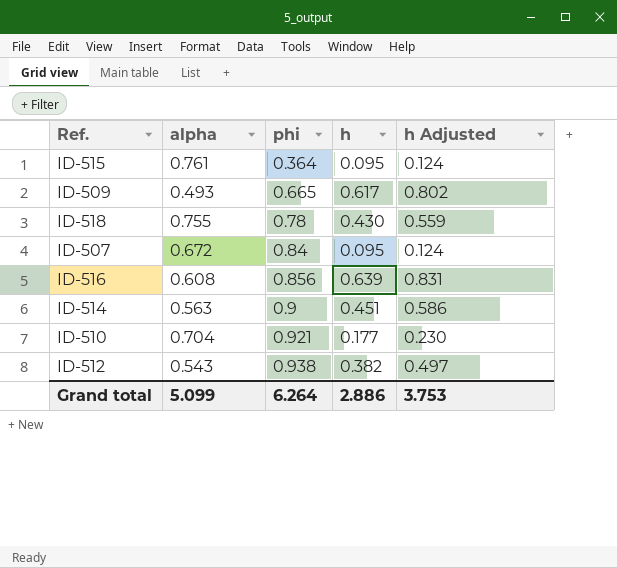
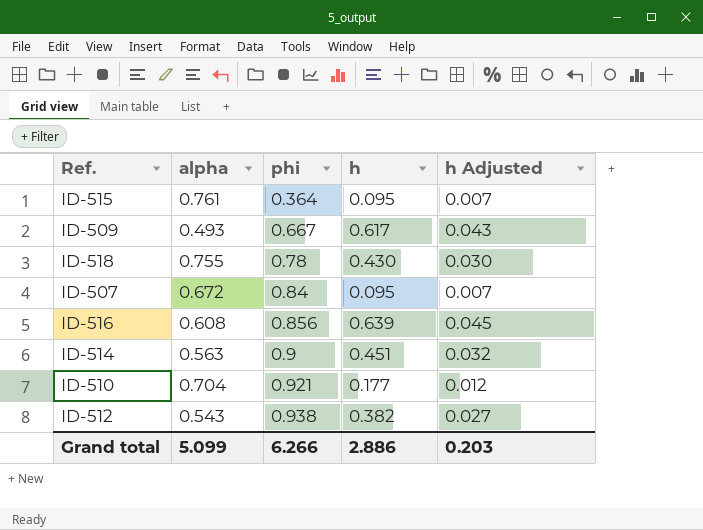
column h Adjusted | formula: [h] * 1.3 -> [h] * 0.07
ID-509 | phi: 0.665 -> 0.667
Grand total | phi: 6.264 -> 6.266
Grand total | h Adjusted: 3.753 -> 0.203

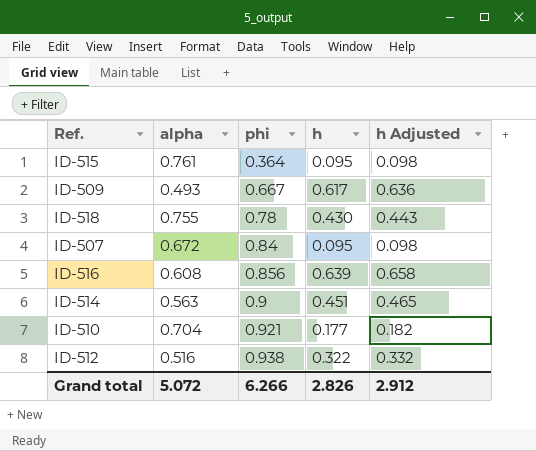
column h Adjusted | formula: [h] * 0.07 -> [h] * 1.03
ID-512 | alpha: 0.543 -> 0.516
ID-512 | h: 0.382 -> 0.322
Grand total | alpha: 5.099 -> 5.072
Grand total | h: 2.886 -> 2.826
Grand total | h Adjusted: 0.203 -> 2.912

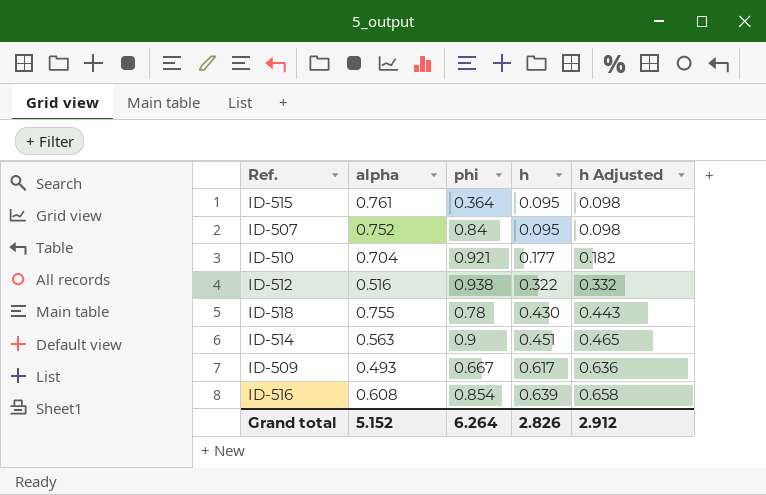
row order: phi ascending -> h ascending
ID-507 | alpha: 0.672 -> 0.752
ID-516 | phi: 0.856 -> 0.854
Grand total | alpha: 5.072 -> 5.152
Grand total | phi: 6.266 -> 6.264

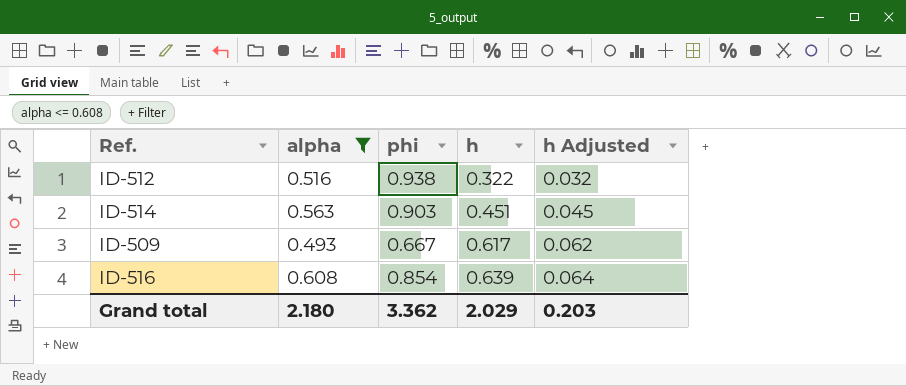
filter: none -> alpha <= 0.608
column h Adjusted | formula: [h] * 1.03 -> [h] * 0.1
ID-514 | phi: 0.9 -> 0.903
Grand total | alpha: 5.152 -> 2.180
Grand total | phi: 6.264 -> 3.362
Grand total | h: 2.826 -> 2.029
Grand total | h Adjusted: 2.912 -> 0.203

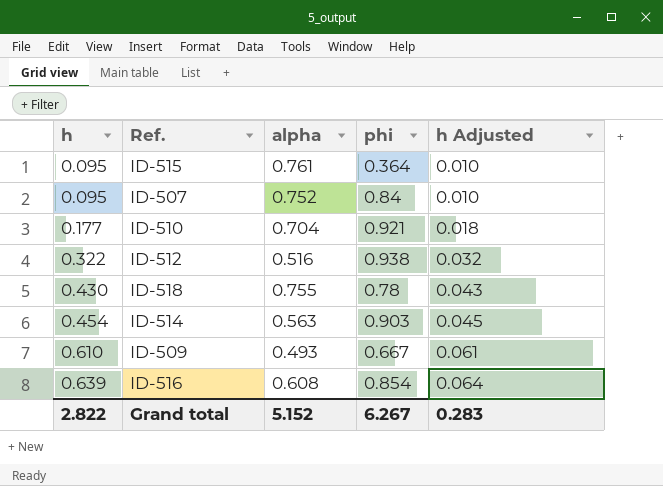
filter: alpha <= 0.608 -> none
column h | position: 4 -> 1
ID-514 | h: 0.451 -> 0.454
ID-509 | h: 0.617 -> 0.610
ID-509 | h Adjusted: 0.062 -> 0.061
Grand total | h: 2.029 -> 2.822
Grand total | alpha: 2.180 -> 5.152
Grand total | phi: 3.362 -> 6.267
Grand total | h Adjusted: 0.203 -> 0.283

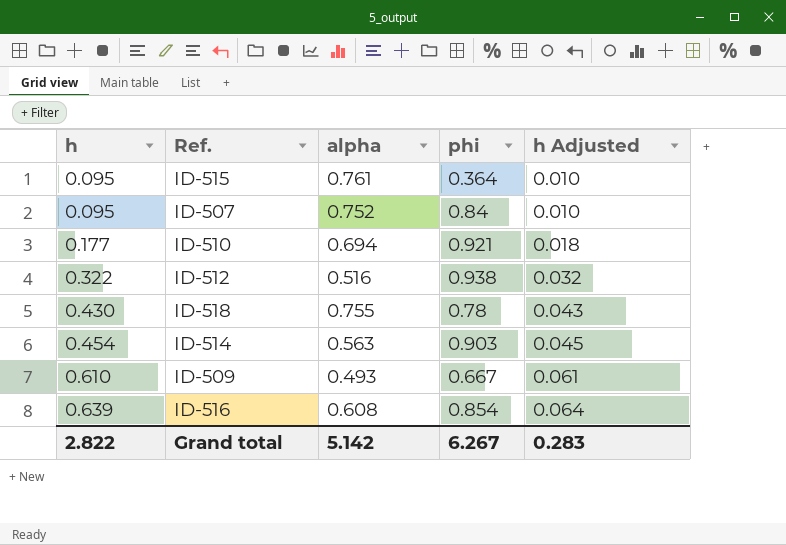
ID-510 | alpha: 0.704 -> 0.694
Grand total | alpha: 5.152 -> 5.142

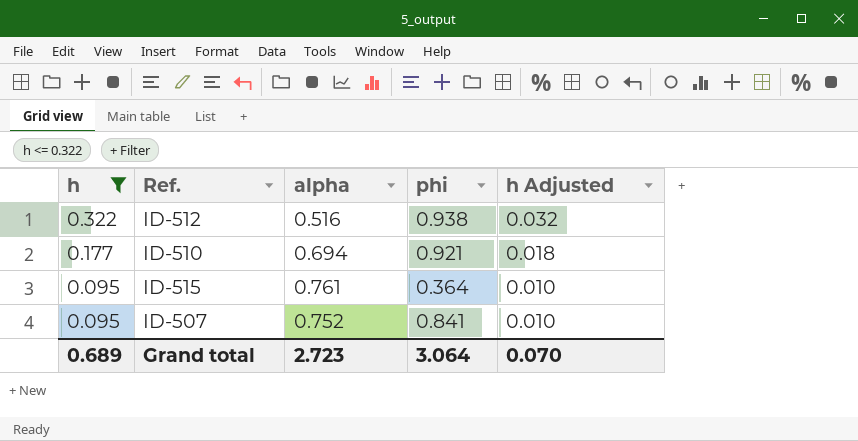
filter: none -> h <= 0.322
row order: h ascending -> h descending
ID-507 | phi: 0.84 -> 0.841
Grand total | h: 2.822 -> 0.689
Grand total | alpha: 5.142 -> 2.723
Grand total | phi: 6.267 -> 3.064
Grand total | h Adjusted: 0.283 -> 0.070

